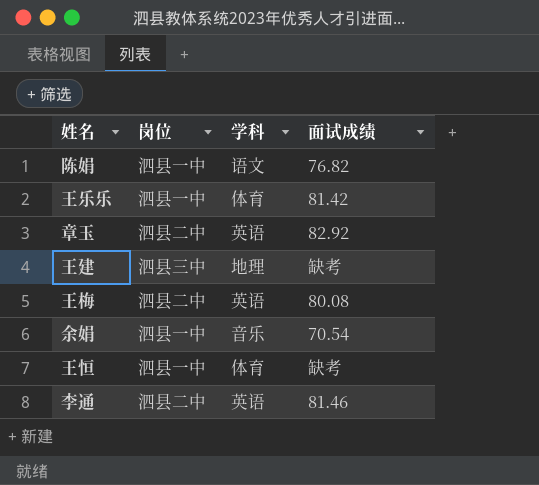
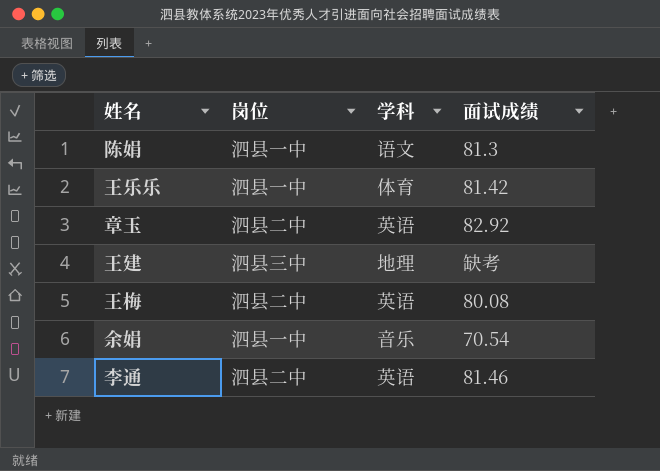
row 王恒: 泗县一中 | 体育 | 缺考 -> none
陈娟 | 面试成绩: 76.82 -> 81.3

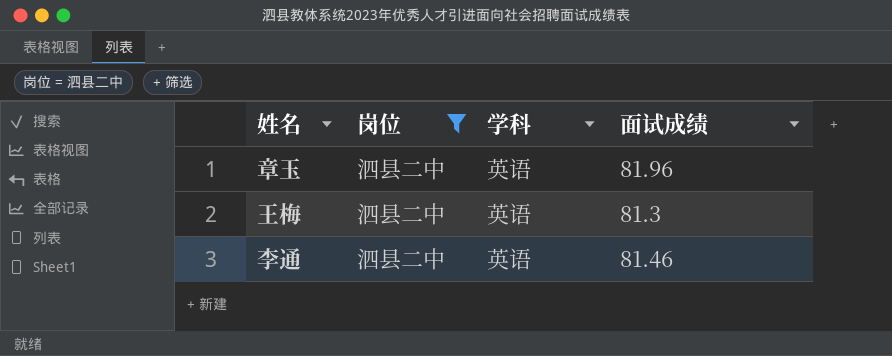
filter: none -> 岗位 = 泗县二中
章玉 | 面试成绩: 82.92 -> 81.96
王梅 | 面试成绩: 80.08 -> 81.3

